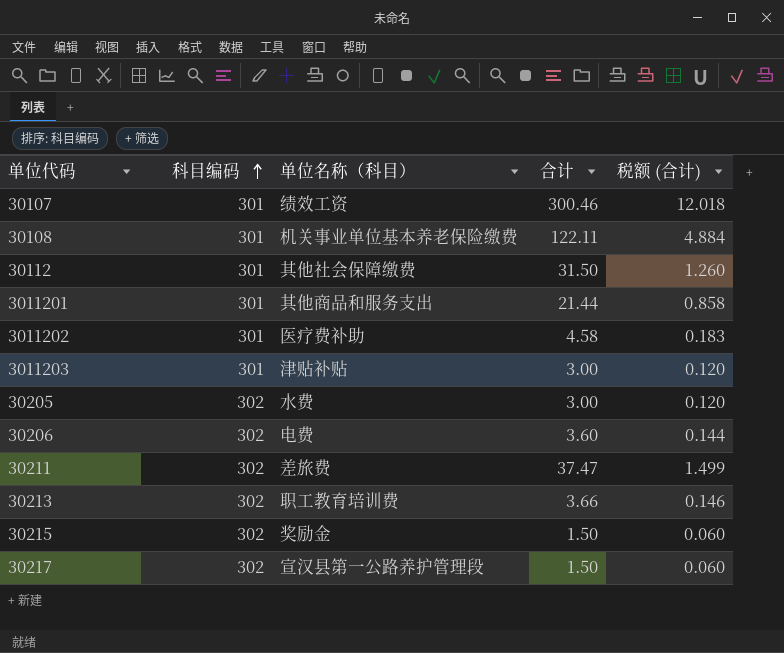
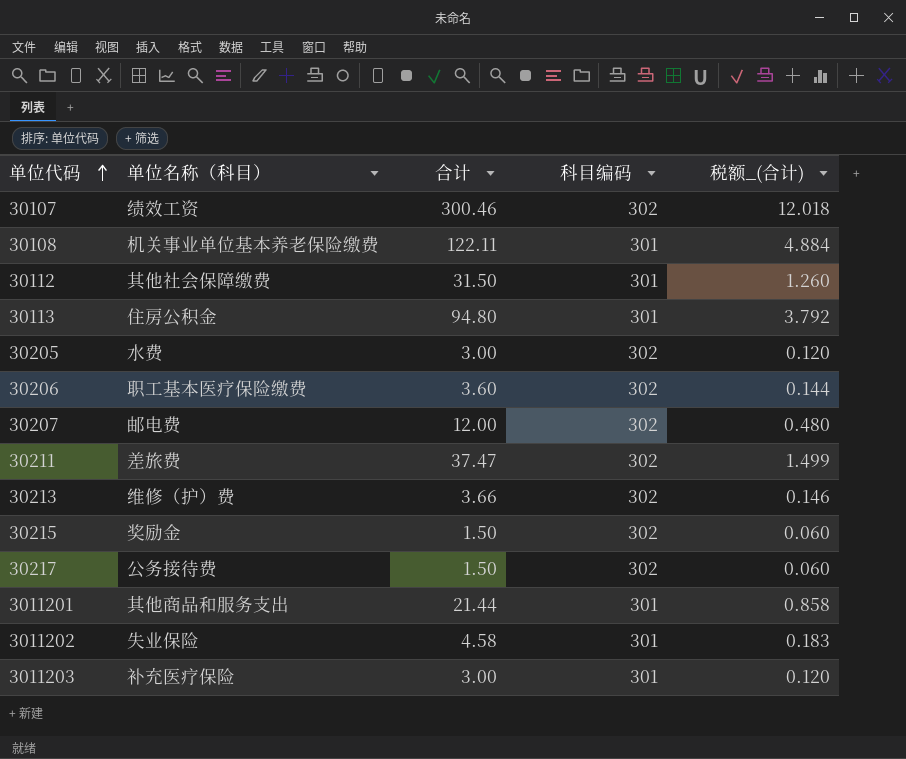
row order: 科目编码 ascending -> 单位代码 ascending
column 科目编码 | position: 2 -> 4
column name: 税额 (合计) -> 税额_(合计)
30107 | 科目编码: 301 -> 302
row 30113: none -> 住房公积金 | 94.80 | 301 | 3.792
30206 | 单位名称（科目）: 电费 -> 职工基本医疗保险缴费
row 30207: none -> 邮电费 | 12.00 | 302 | 0.480
30213 | 单位名称（科目）: 职工教育培训费 -> 维修（护）费
30217 | 单位名称（科目）: 宣汉县第一公路养护管理段 -> 公务接待费
3011202 | 单位名称（科目）: 医疗费补助 -> 失业保险
3011203 | 单位名称（科目）: 津贴补贴 -> 补充医疗保险

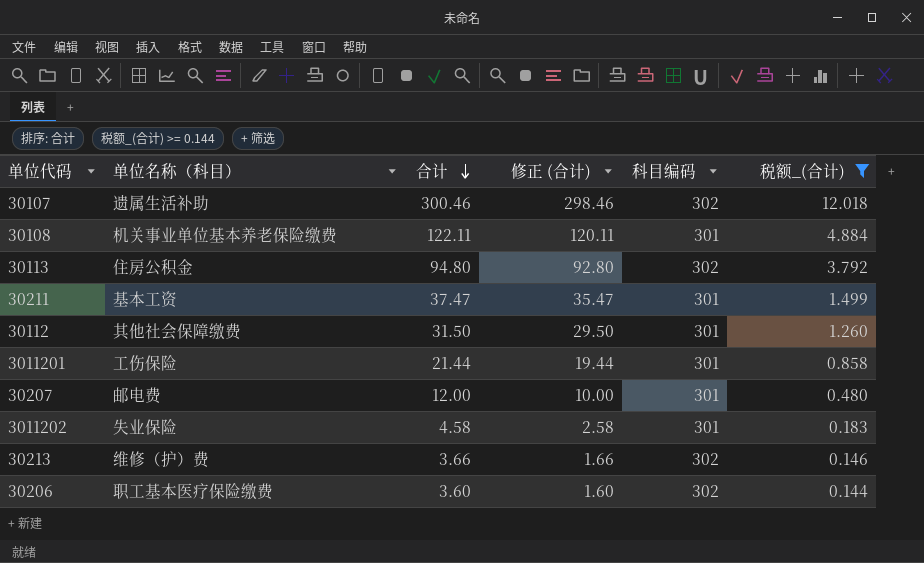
filter: none -> 税额_(合计) >= 0.144
row order: 单位代码 ascending -> 合计 descending
column 修正 (合计) | formula: none -> [合计] - 2
30107 | 单位名称（科目）: 绩效工资 -> 遗属生活补助
30113 | 科目编码: 301 -> 302
30211 | 单位名称（科目）: 差旅费 -> 基本工资
30211 | 科目编码: 302 -> 301
3011201 | 单位名称（科目）: 其他商品和服务支出 -> 工伤保险
30207 | 科目编码: 302 -> 301

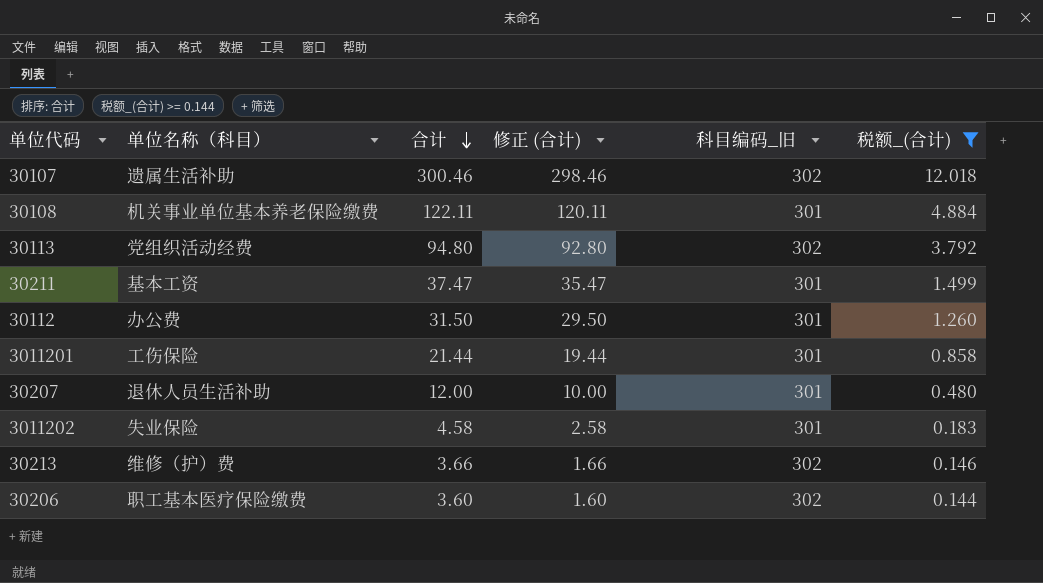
column name: 科目编码 -> 科目编码_旧
30113 | 单位名称（科目）: 住房公积金 -> 党组织活动经费
30112 | 单位名称（科目）: 其他社会保障缴费 -> 办公费
30207 | 单位名称（科目）: 邮电费 -> 退休人员生活补助

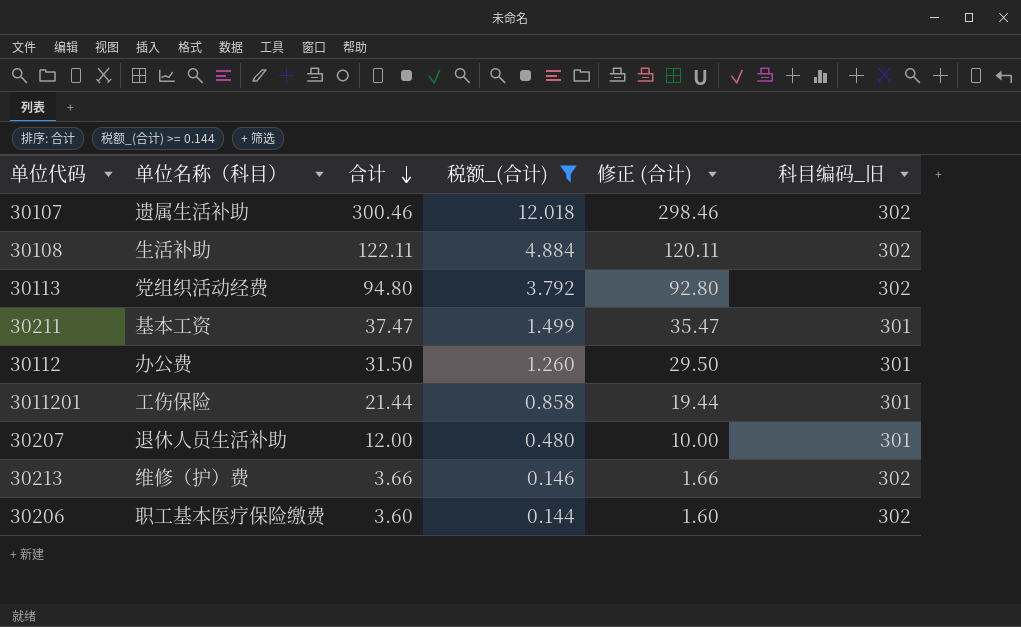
column 税额_(合计) | position: 6 -> 4
row 3011202: 失业保险 | 4.58 | 2.58 | 301 | 0.183 -> none
30108 | 单位名称（科目）: 机关事业单位基本养老保险缴费 -> 生活补助
30108 | 科目编码_旧: 301 -> 302

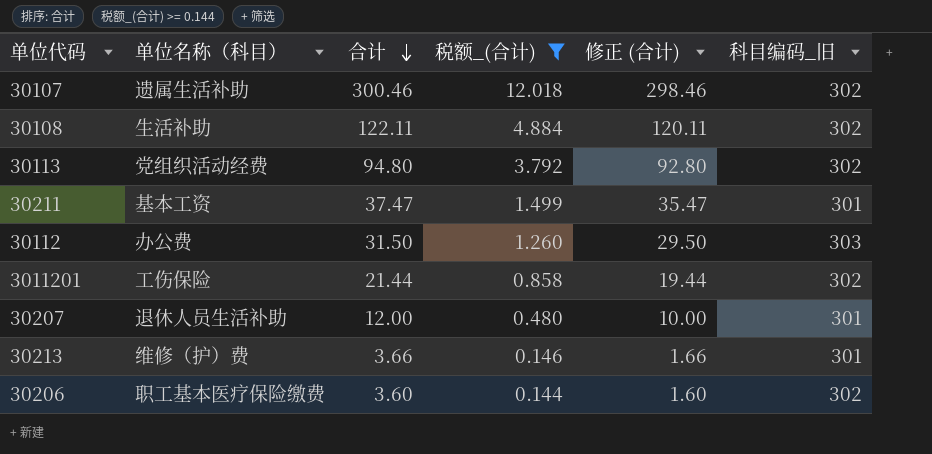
30112 | 科目编码_旧: 301 -> 303
3011201 | 科目编码_旧: 301 -> 302
30213 | 科目编码_旧: 302 -> 301

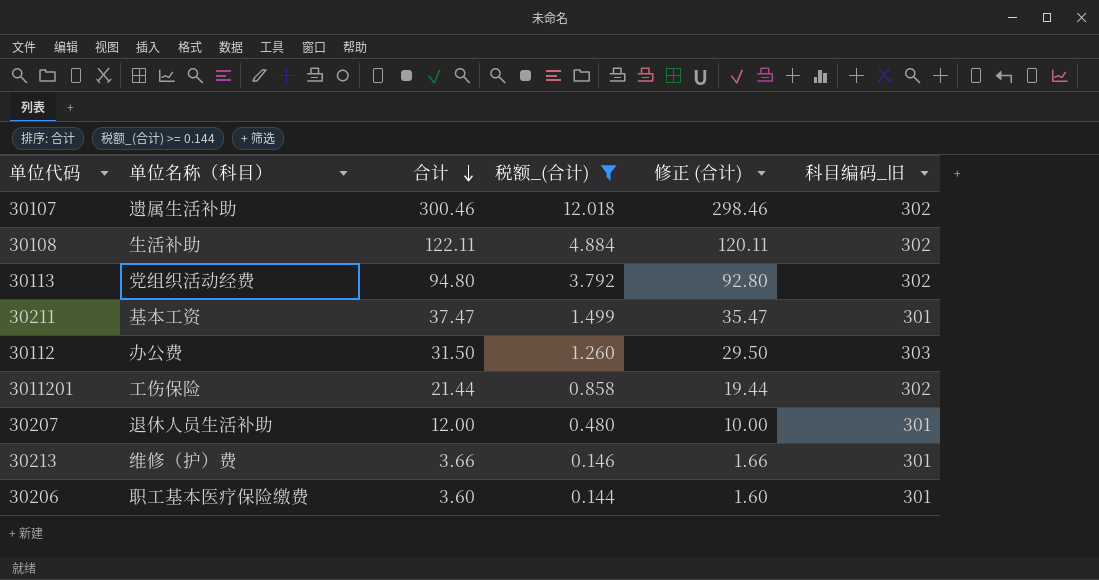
30206 | 科目编码_旧: 302 -> 301

